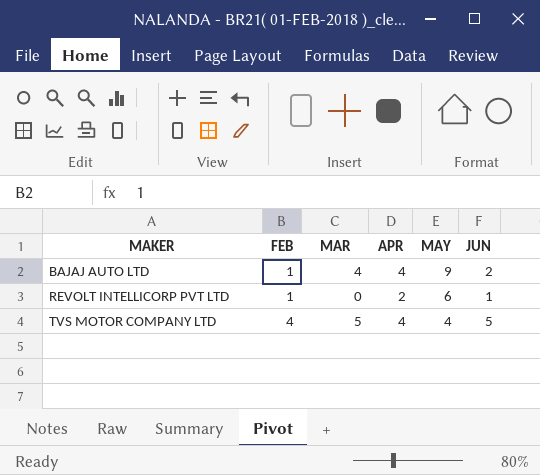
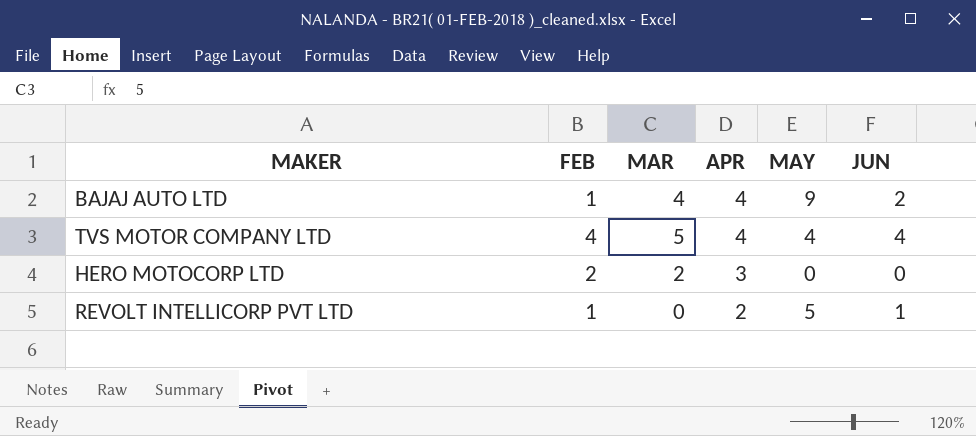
row order: MAKER ascending -> APR descending
TVS MOTOR COMPANY LTD | JUN: 5 -> 4
row HERO MOTOCORP LTD: none -> 2 | 2 | 3 | 0 | 0
REVOLT INTELLICORP PVT LTD | MAY: 6 -> 5

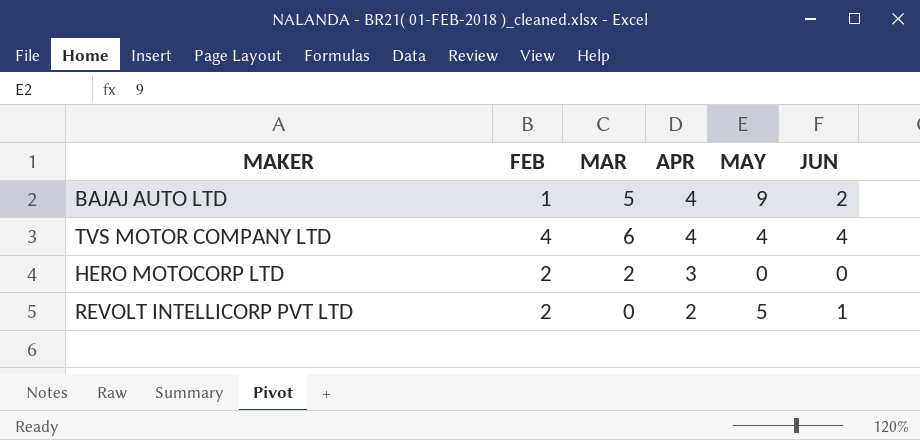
BAJAJ AUTO LTD | MAR: 4 -> 5
TVS MOTOR COMPANY LTD | MAR: 5 -> 6
REVOLT INTELLICORP PVT LTD | FEB: 1 -> 2

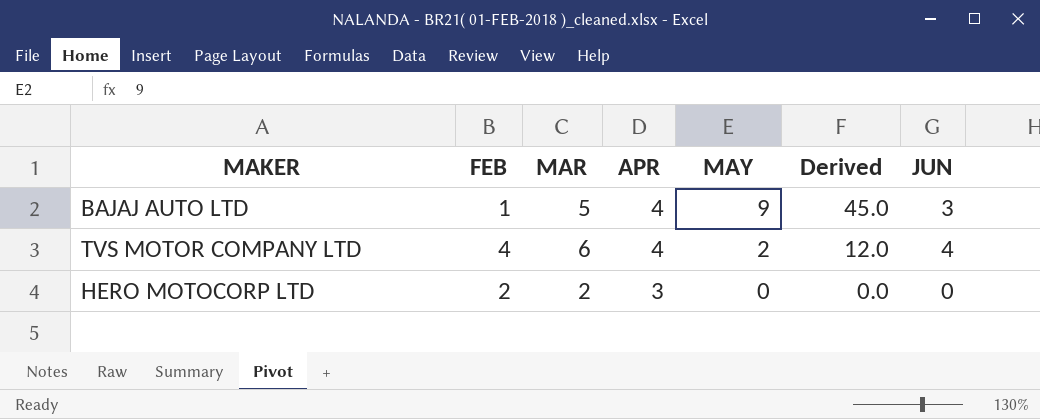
column Derived | formula: none -> [MAR] * [MAY]
row REVOLT INTELLICORP PVT LTD: 2 | 0 | 2 | 5 | 1 -> none
BAJAJ AUTO LTD | JUN: 2 -> 3
TVS MOTOR COMPANY LTD | MAY: 4 -> 2

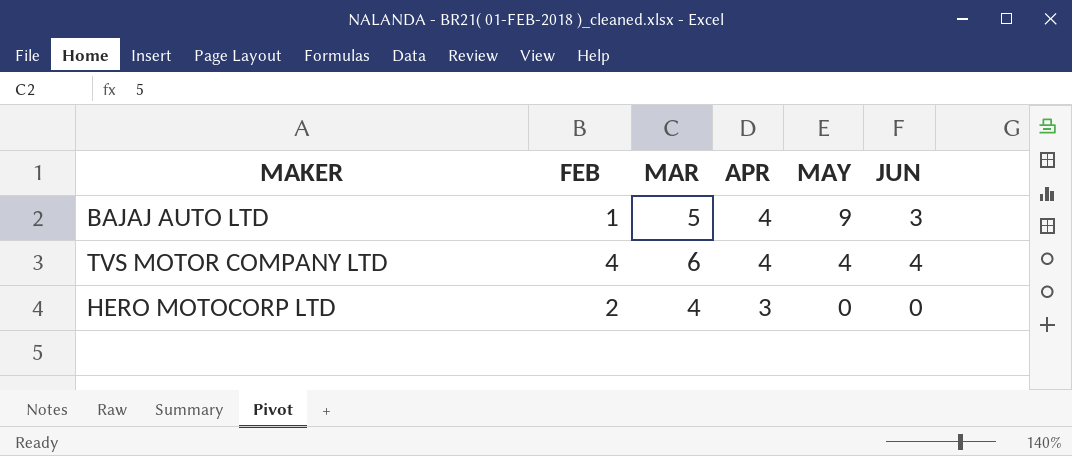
column Derived | formula: [MAR] * [MAY] -> none
TVS MOTOR COMPANY LTD | MAY: 2 -> 4
HERO MOTOCORP LTD | MAR: 2 -> 4

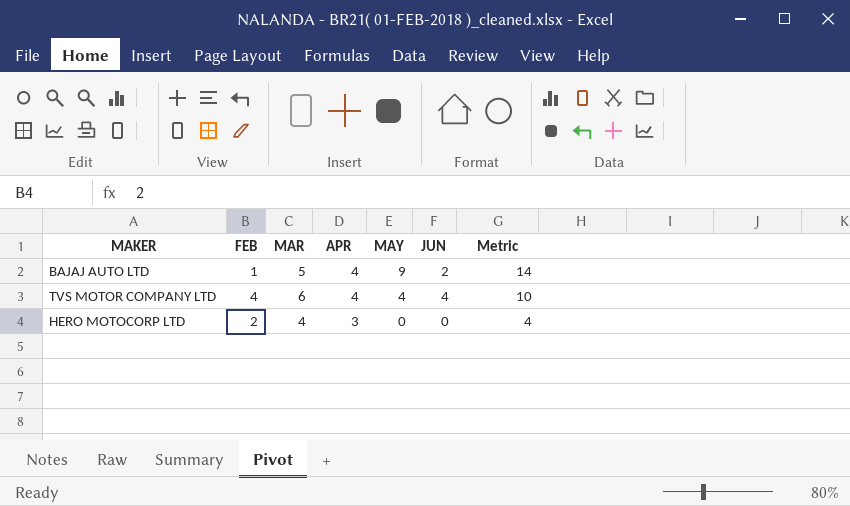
column Metric | formula: none -> [MAR] + [MAY]
BAJAJ AUTO LTD | JUN: 3 -> 2

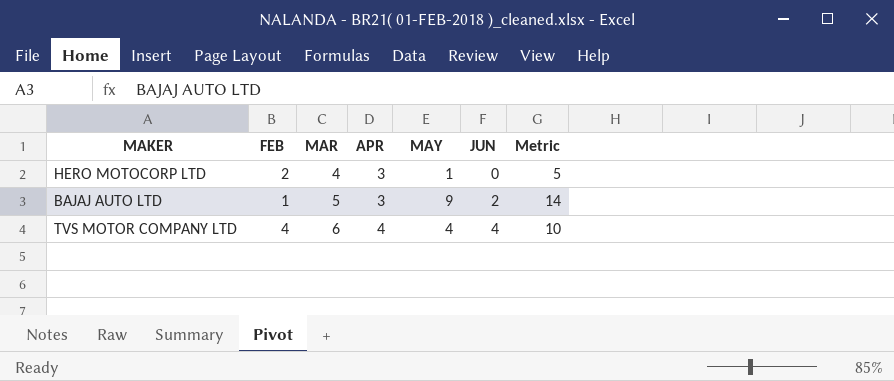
row order: APR descending -> MAR ascending
HERO MOTOCORP LTD | MAY: 0 -> 1
HERO MOTOCORP LTD | Metric: 4 -> 5
BAJAJ AUTO LTD | APR: 4 -> 3

